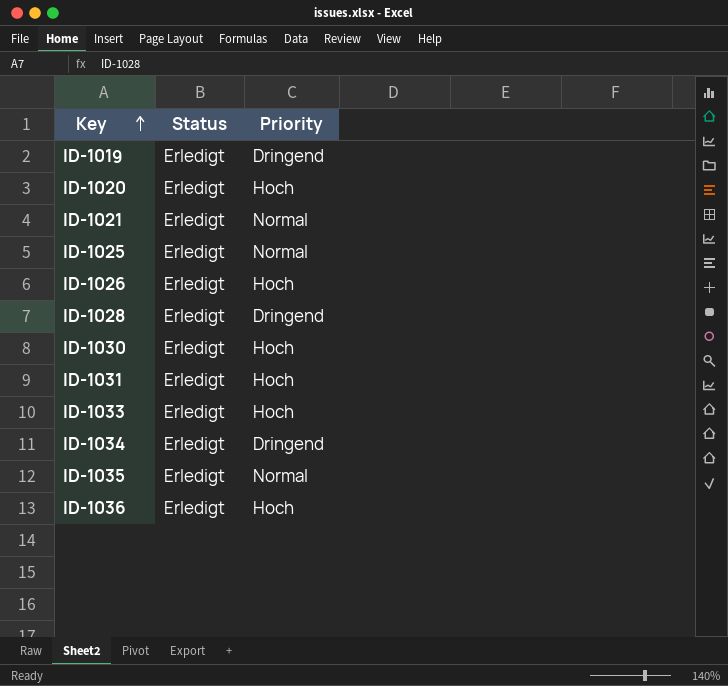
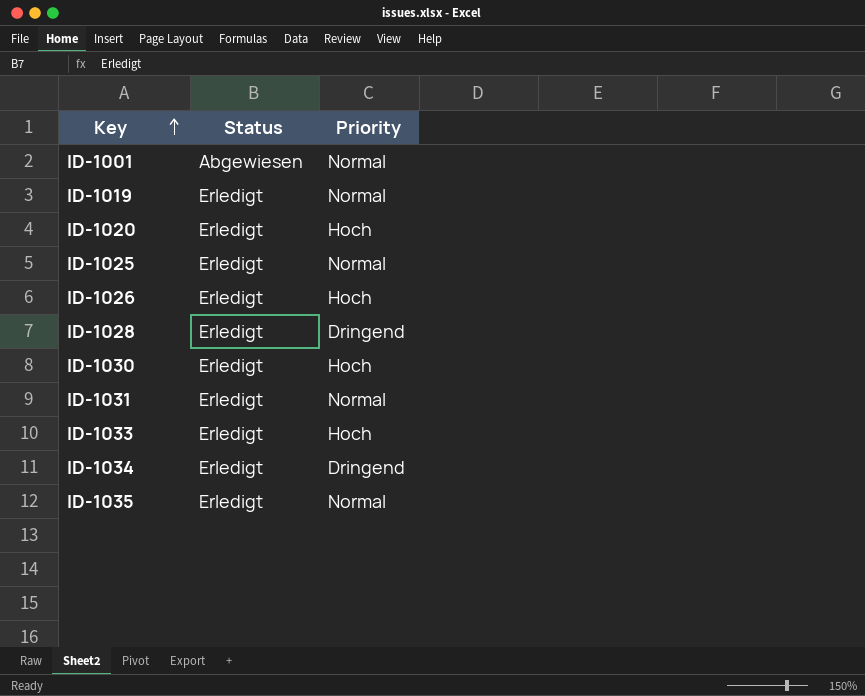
row ID-1021: Erledigt | Normal -> none
row ID-1036: Erledigt | Hoch -> none
row ID-1001: none -> Abgewiesen | Normal
ID-1019 | Priority: Dringend -> Normal
ID-1031 | Priority: Hoch -> Normal

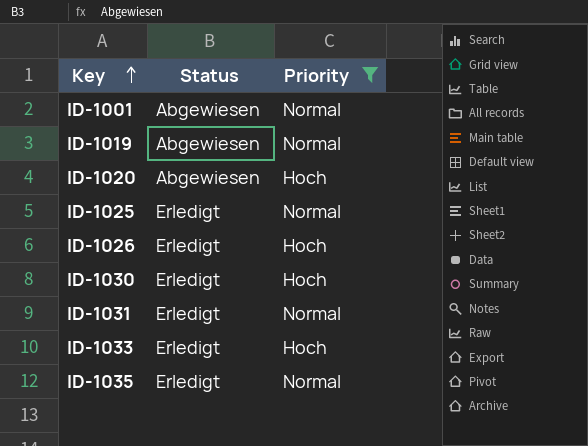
filter: none -> Priority != Dringend
ID-1019 | Status: Erledigt -> Abgewiesen
ID-1020 | Status: Erledigt -> Abgewiesen

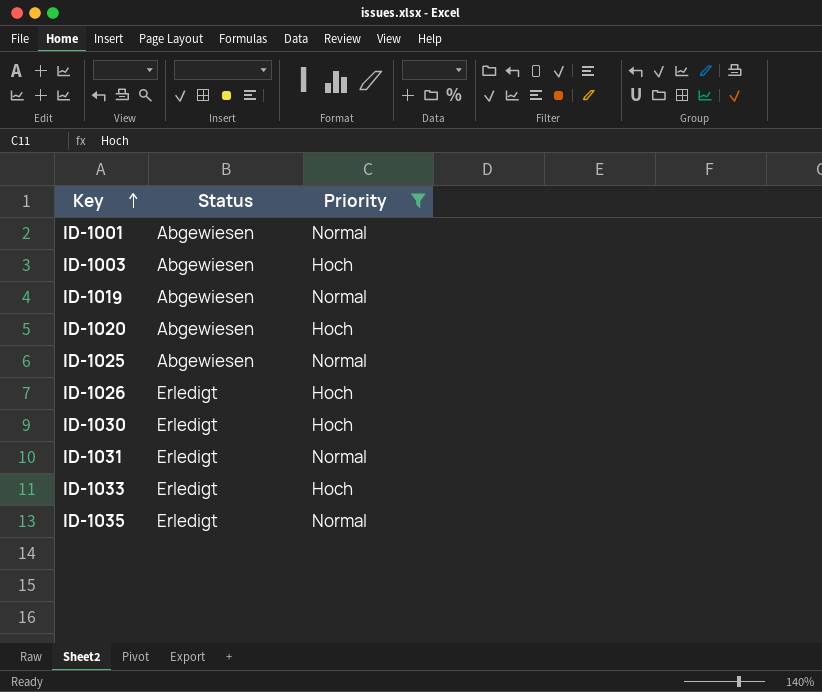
row ID-1003: none -> Abgewiesen | Hoch
ID-1025 | Status: Erledigt -> Abgewiesen

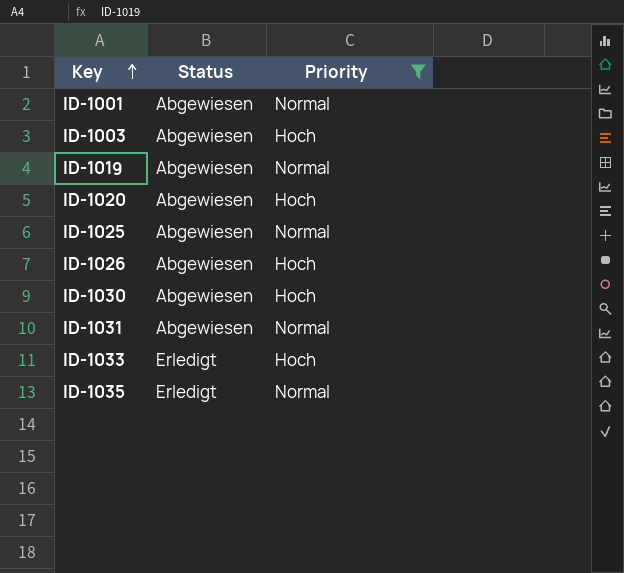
ID-1026 | Status: Erledigt -> Abgewiesen
ID-1030 | Status: Erledigt -> Abgewiesen
ID-1031 | Status: Erledigt -> Abgewiesen

